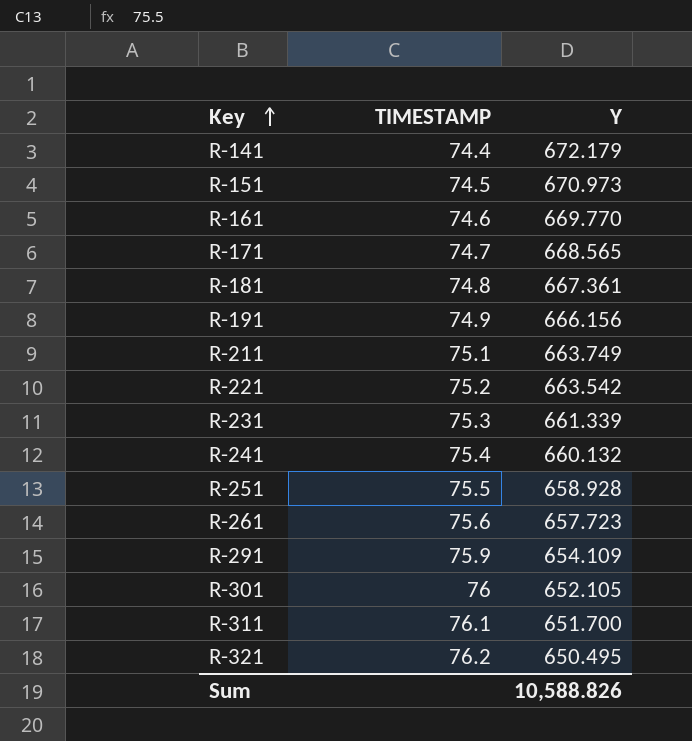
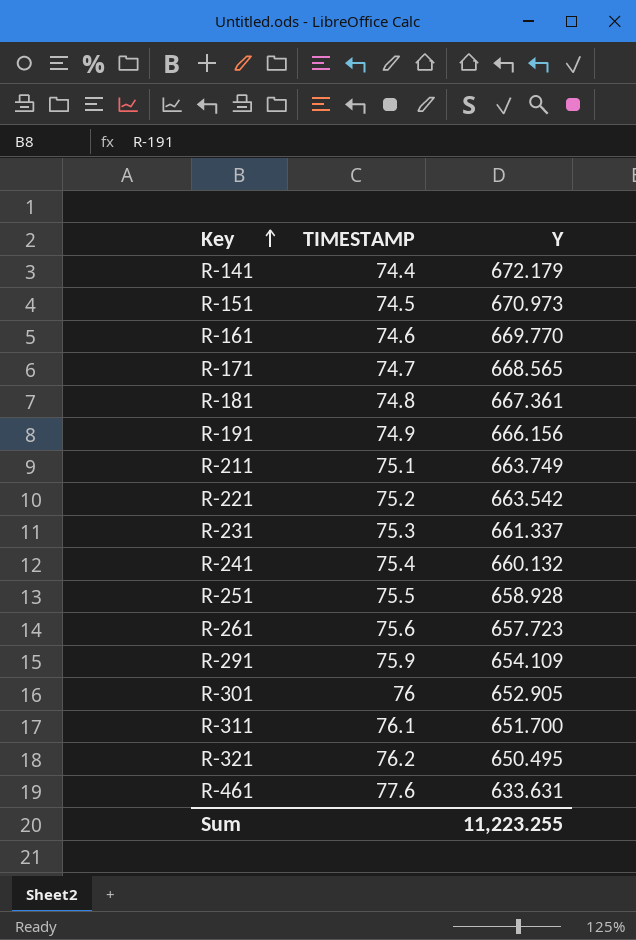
R-231 | Y: 661.339 -> 661.337
R-301 | Y: 652.105 -> 652.905
row R-461: none -> 77.6 | 633.631
Sum | Y: 10,588.826 -> 11,223.255

